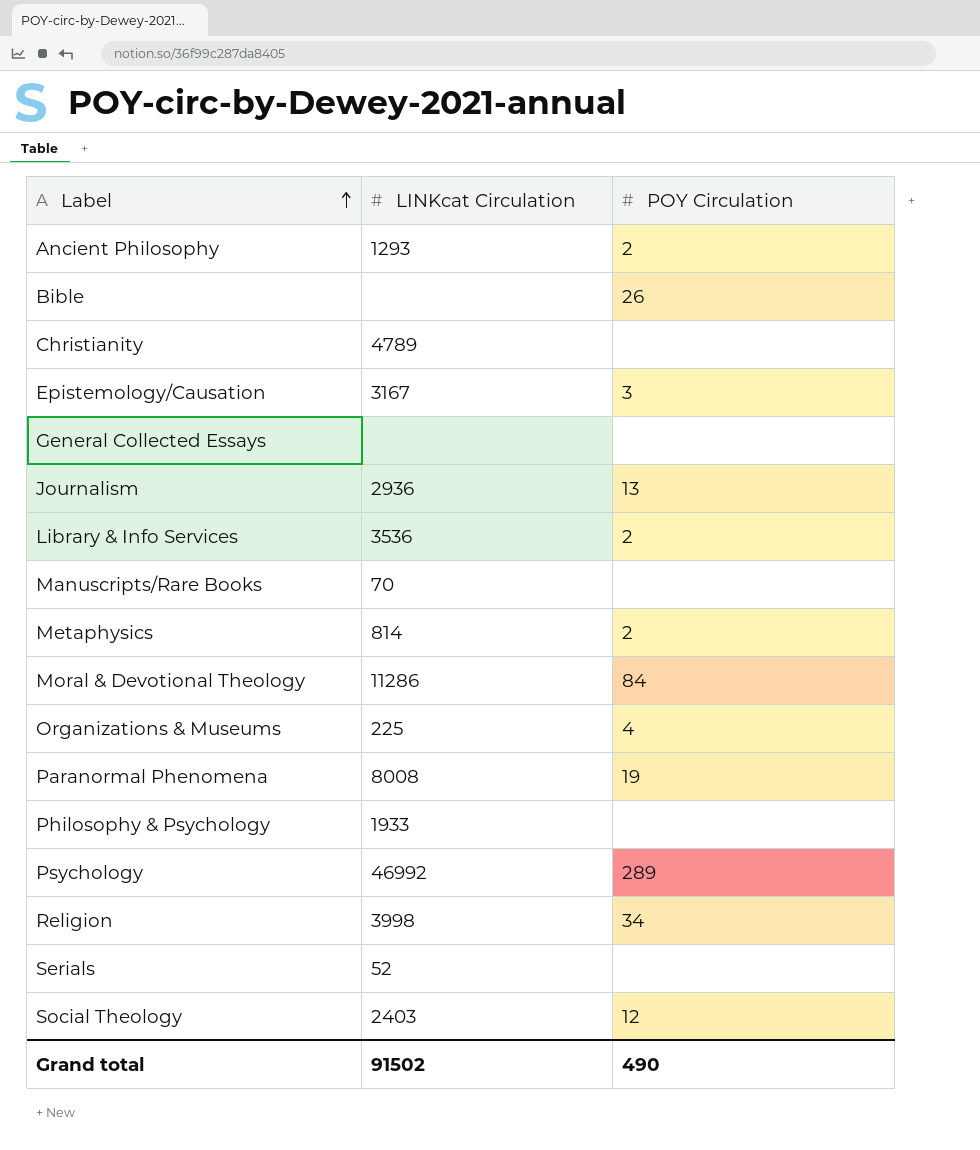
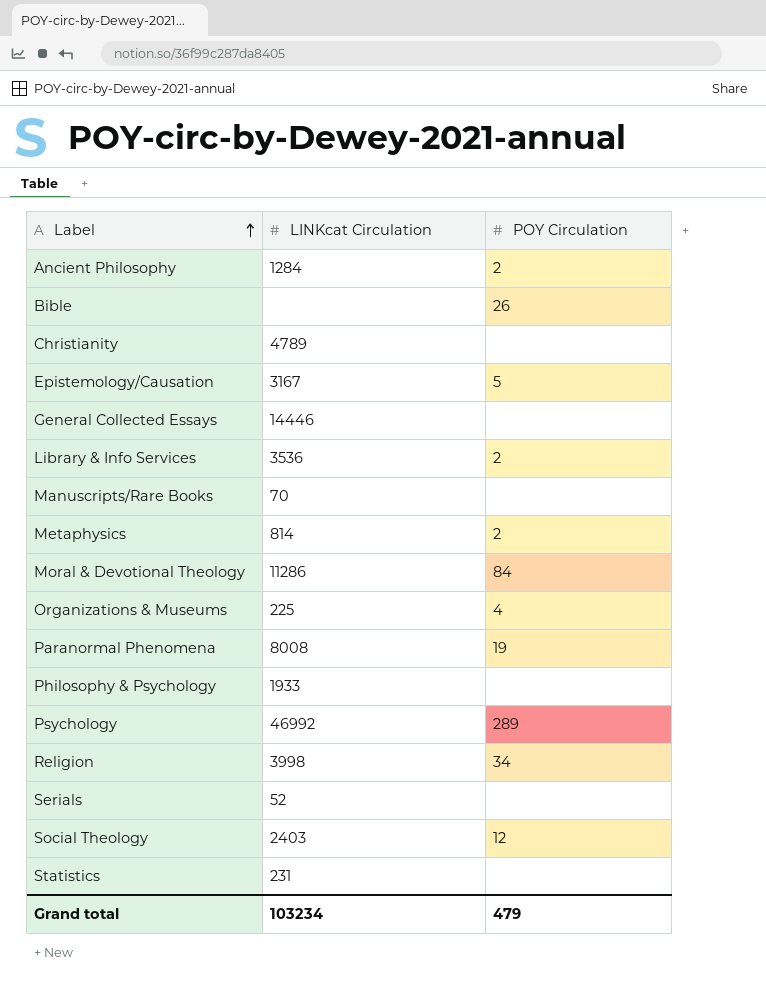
row Journalism: 2936 | 13 -> none
Ancient Philosophy | LINKcat Circulation: 1293 -> 1284
Epistemology/Causation | POY Circulation: 3 -> 5
General Collected Essays | LINKcat Circulation: none -> 14446
row Statistics: none -> 231 | none
Grand total | LINKcat Circulation: 91502 -> 103234
Grand total | POY Circulation: 490 -> 479

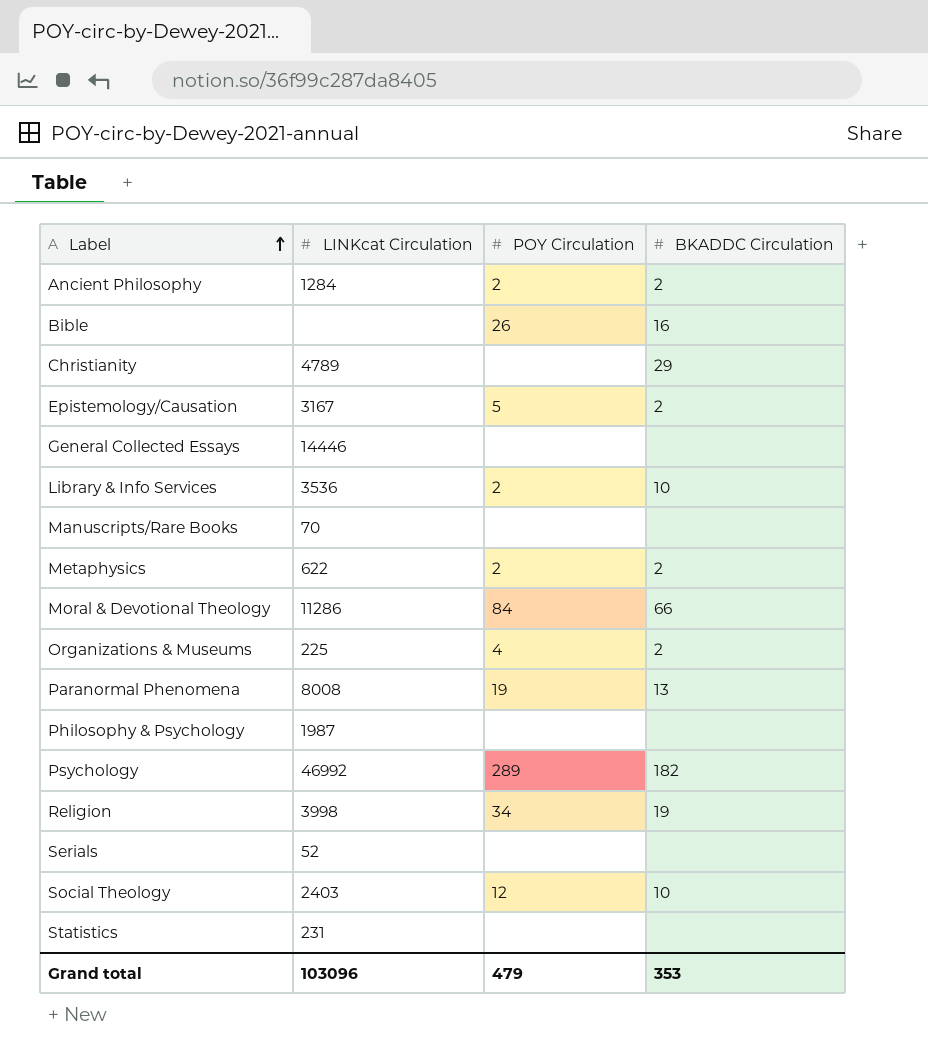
column BKADDC Circulation | position: none -> 4
Metaphysics | LINKcat Circulation: 814 -> 622
Philosophy & Psychology | LINKcat Circulation: 1933 -> 1987
Grand total | LINKcat Circulation: 103234 -> 103096

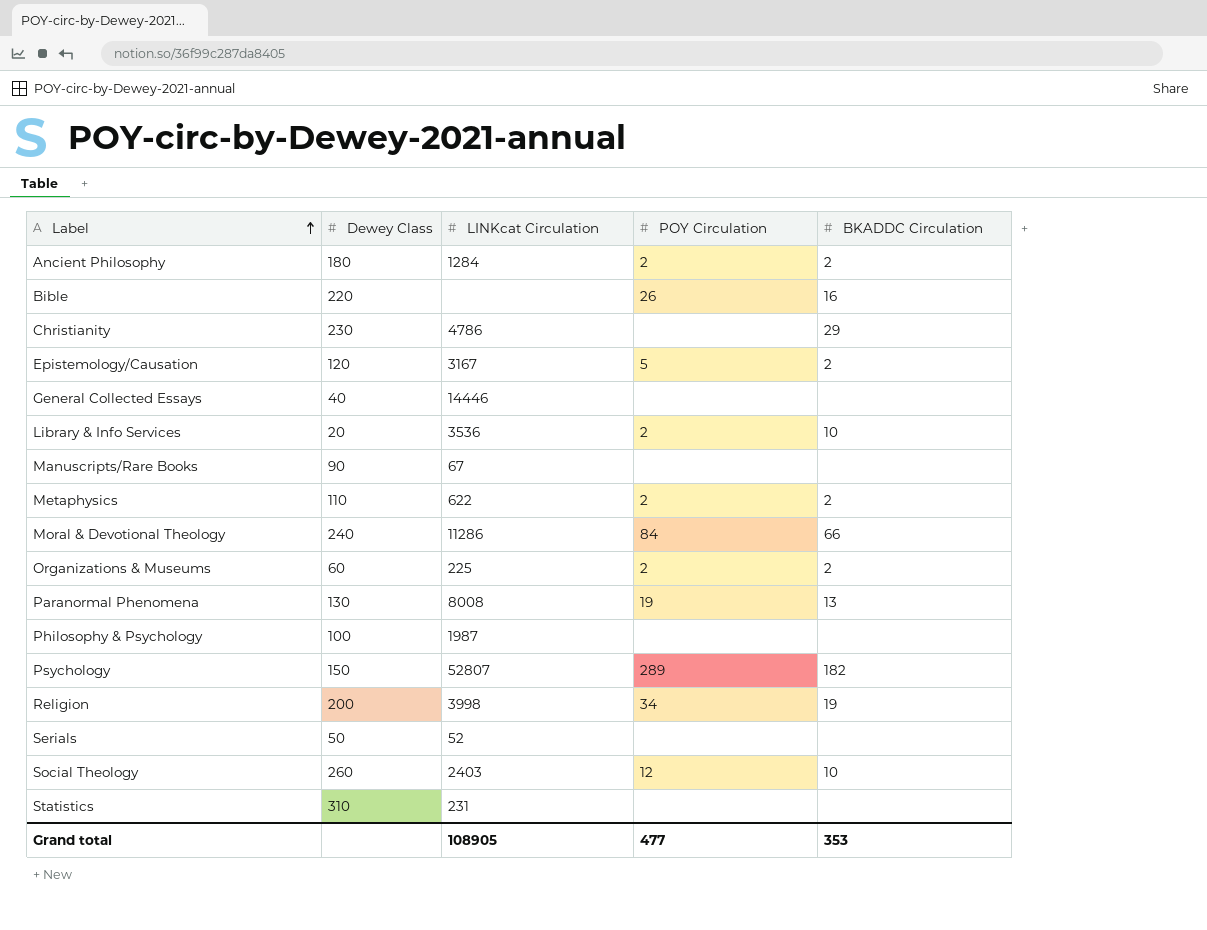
column Dewey Class | position: none -> 2
Christianity | LINKcat Circulation: 4789 -> 4786
Manuscripts/Rare Books | LINKcat Circulation: 70 -> 67
Organizations & Museums | POY Circulation: 4 -> 2
Psychology | LINKcat Circulation: 46992 -> 52807
Grand total | LINKcat Circulation: 103096 -> 108905
Grand total | POY Circulation: 479 -> 477

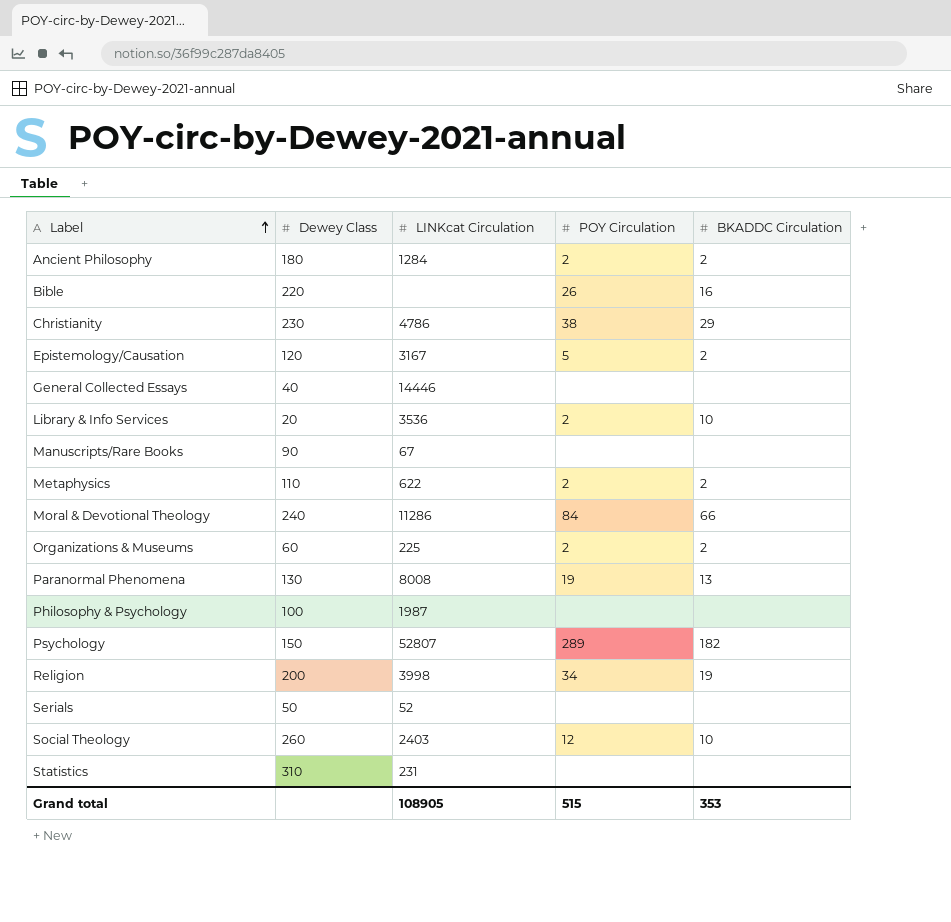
Christianity | POY Circulation: none -> 38
Grand total | POY Circulation: 477 -> 515

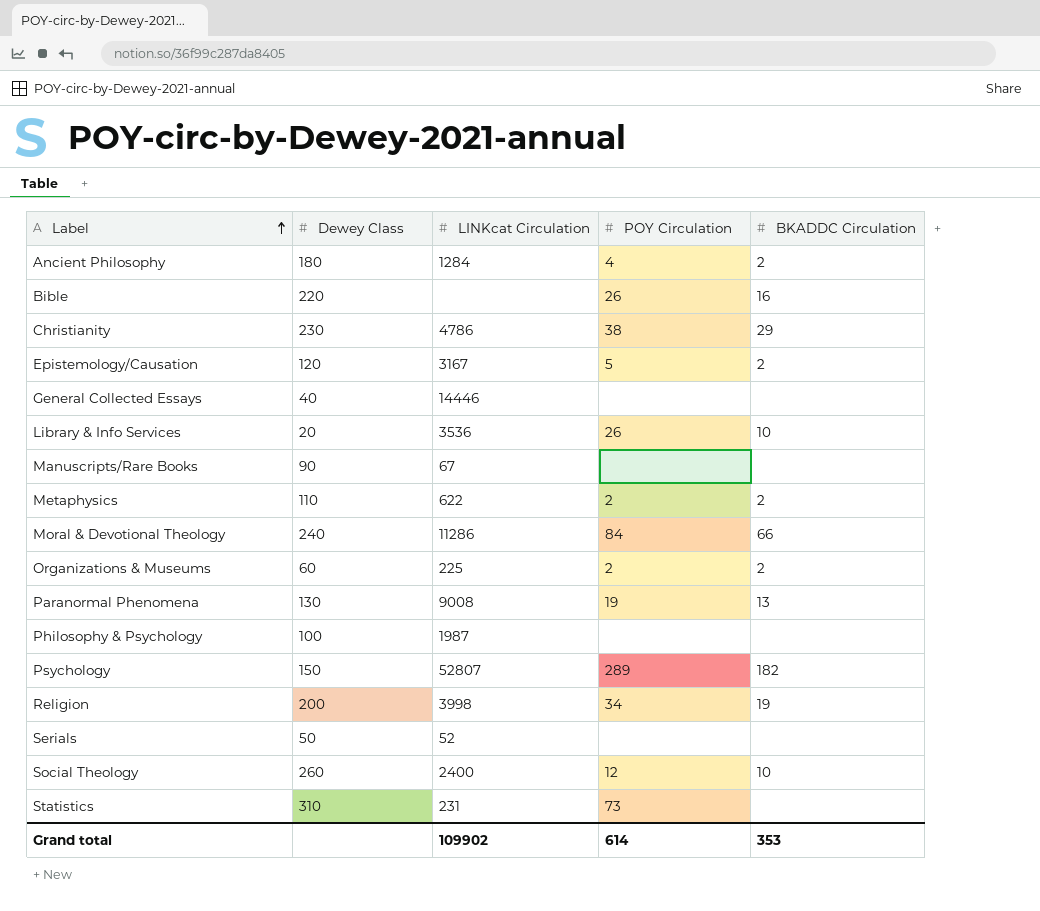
Ancient Philosophy | POY Circulation: 2 -> 4
Library & Info Services | POY Circulation: 2 -> 26
Paranormal Phenomena | LINKcat Circulation: 8008 -> 9008
Social Theology | LINKcat Circulation: 2403 -> 2400
Statistics | POY Circulation: none -> 73
Grand total | LINKcat Circulation: 108905 -> 109902
Grand total | POY Circulation: 515 -> 614

